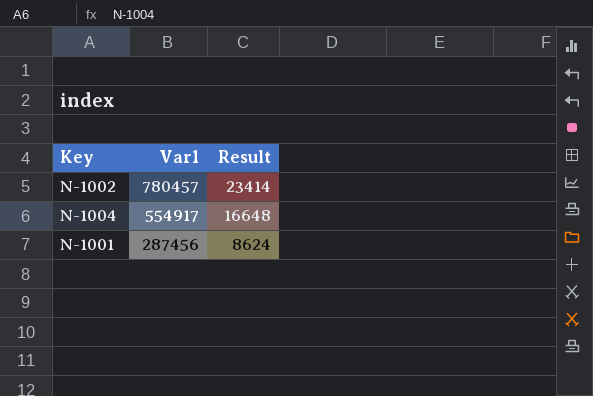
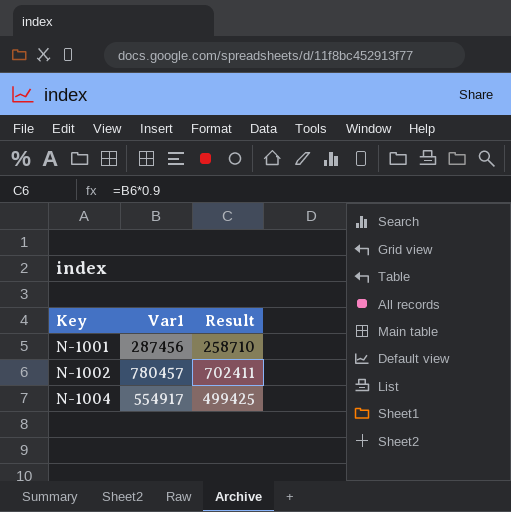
row order: Var1 descending -> Key ascending
column Result | formula: [Var1] * 0.03 -> [Var1] * 0.9

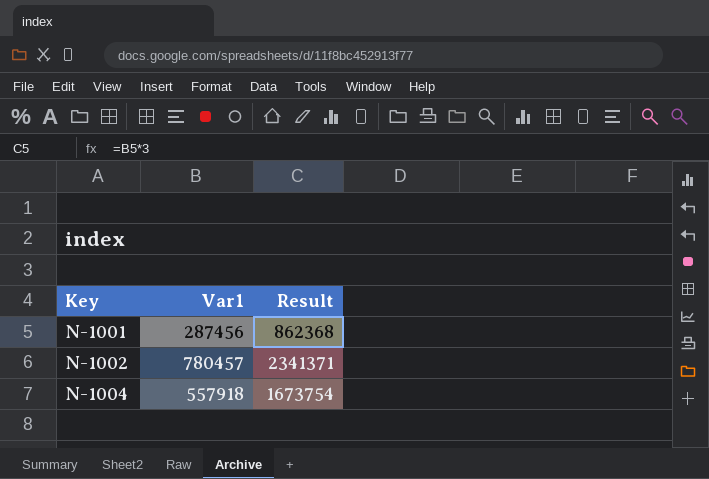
column Result | formula: [Var1] * 0.9 -> [Var1] * 3
N-1004 | Var1: 554917 -> 557918

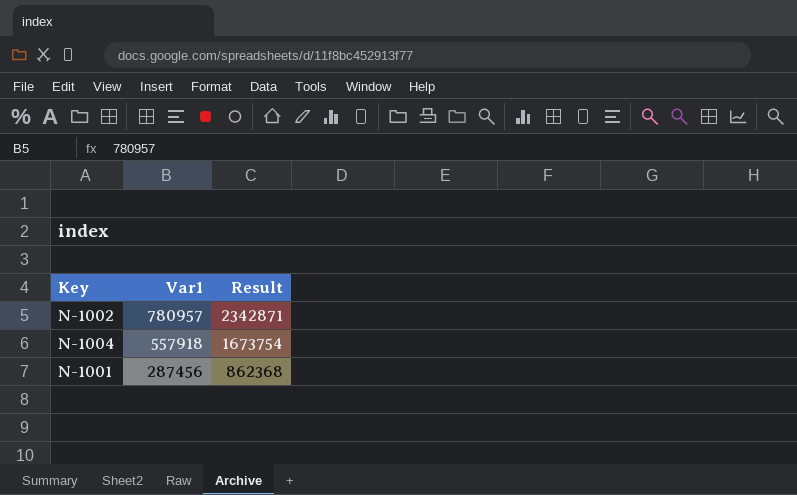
row order: Key ascending -> Var1 descending
N-1002 | Var1: 780457 -> 780957
N-1002 | Result: 2341371 -> 2342871

